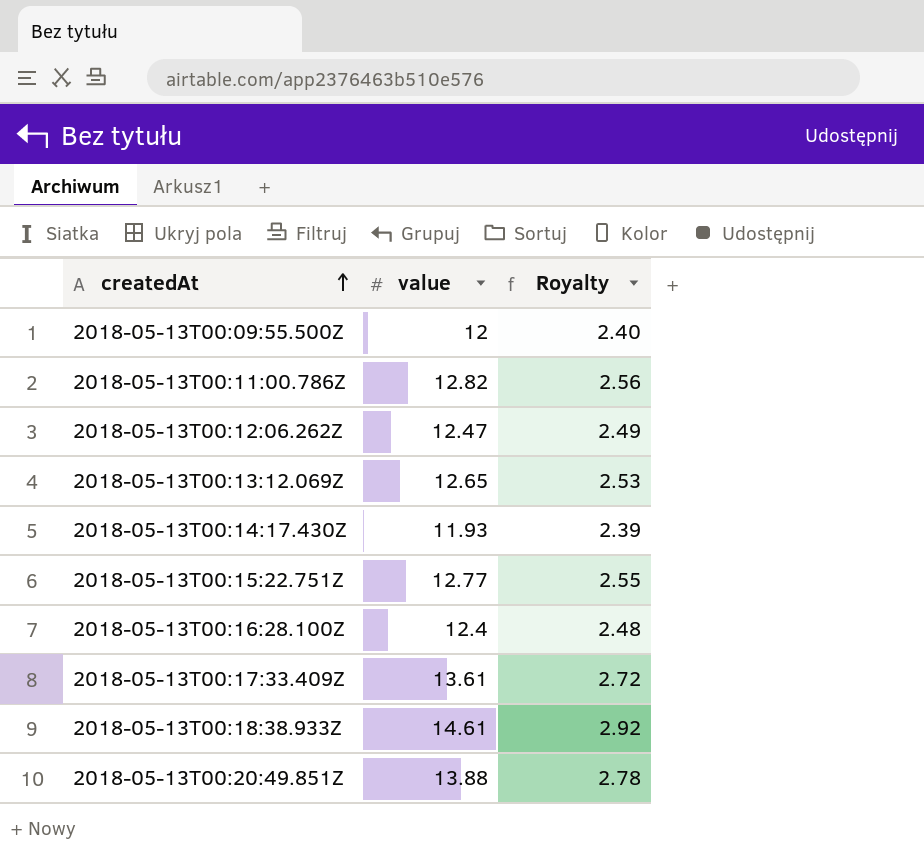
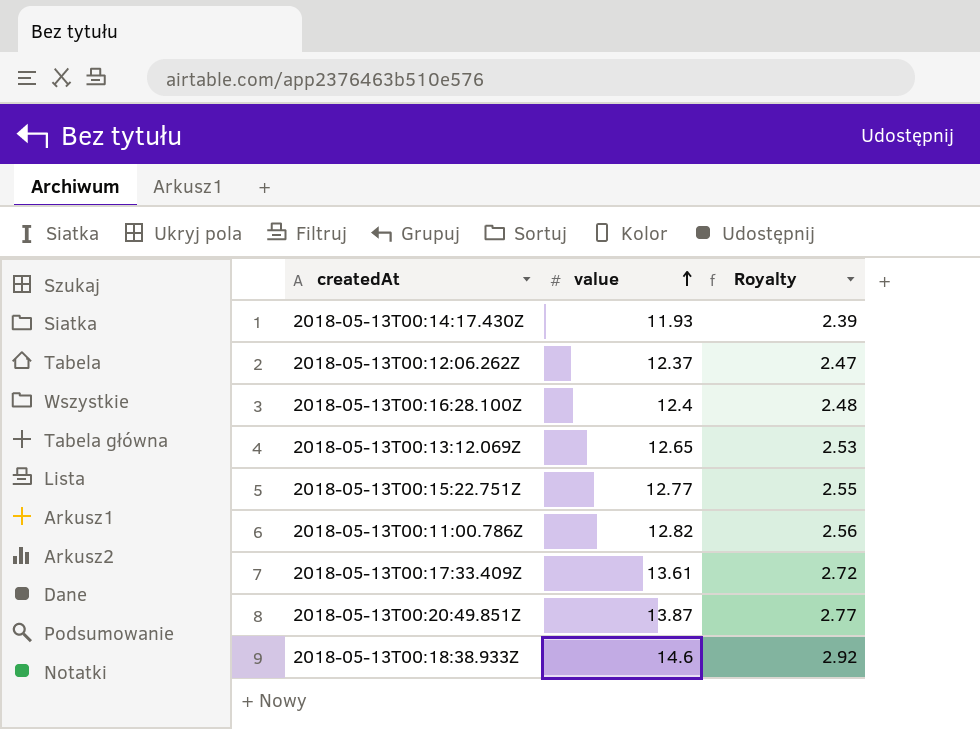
row order: createdAt ascending -> value ascending
row 2018-05-13T00:09:55.500Z: 12 | 2.40 -> none
2018-05-13T00:12:06.262Z | value: 12.47 -> 12.37
2018-05-13T00:12:06.262Z | Royalty: 2.49 -> 2.47
2018-05-13T00:20:49.851Z | value: 13.88 -> 13.87
2018-05-13T00:20:49.851Z | Royalty: 2.78 -> 2.77
2018-05-13T00:18:38.933Z | value: 14.61 -> 14.6

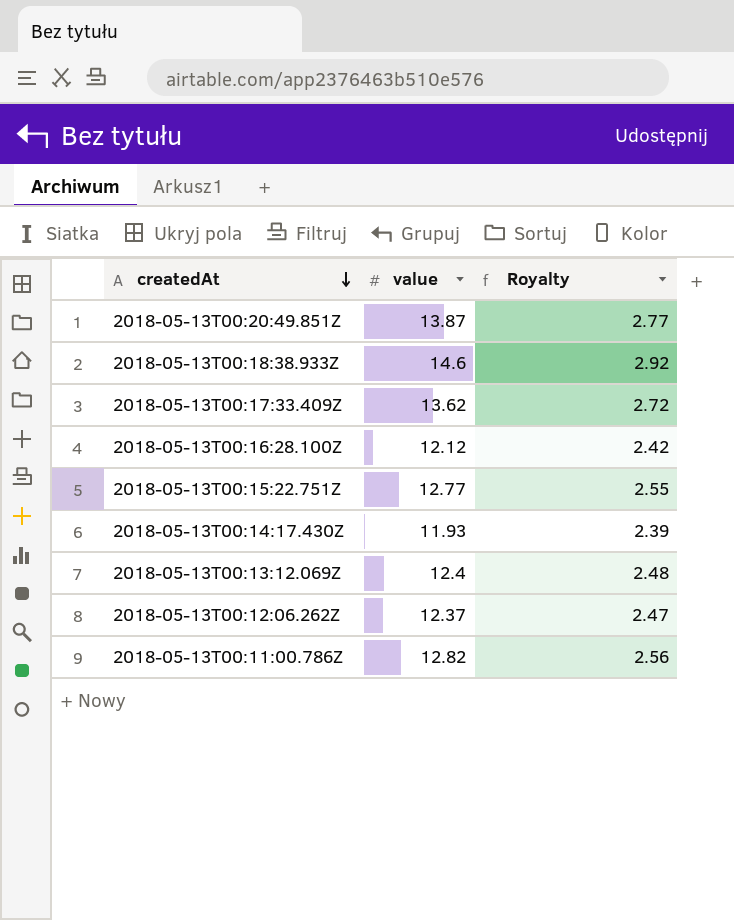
row order: value ascending -> createdAt descending
2018-05-13T00:17:33.409Z | value: 13.61 -> 13.62
2018-05-13T00:16:28.100Z | value: 12.4 -> 12.12
2018-05-13T00:16:28.100Z | Royalty: 2.48 -> 2.42
2018-05-13T00:13:12.069Z | value: 12.65 -> 12.4
2018-05-13T00:13:12.069Z | Royalty: 2.53 -> 2.48

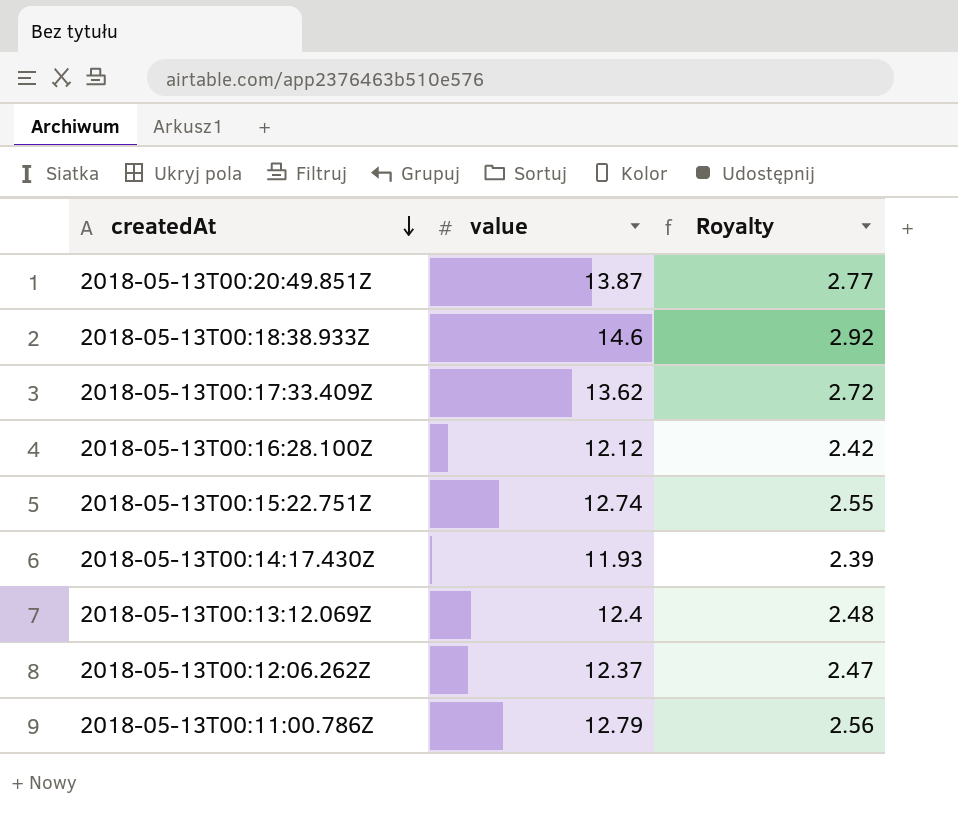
2018-05-13T00:15:22.751Z | value: 12.77 -> 12.74
2018-05-13T00:11:00.786Z | value: 12.82 -> 12.79

